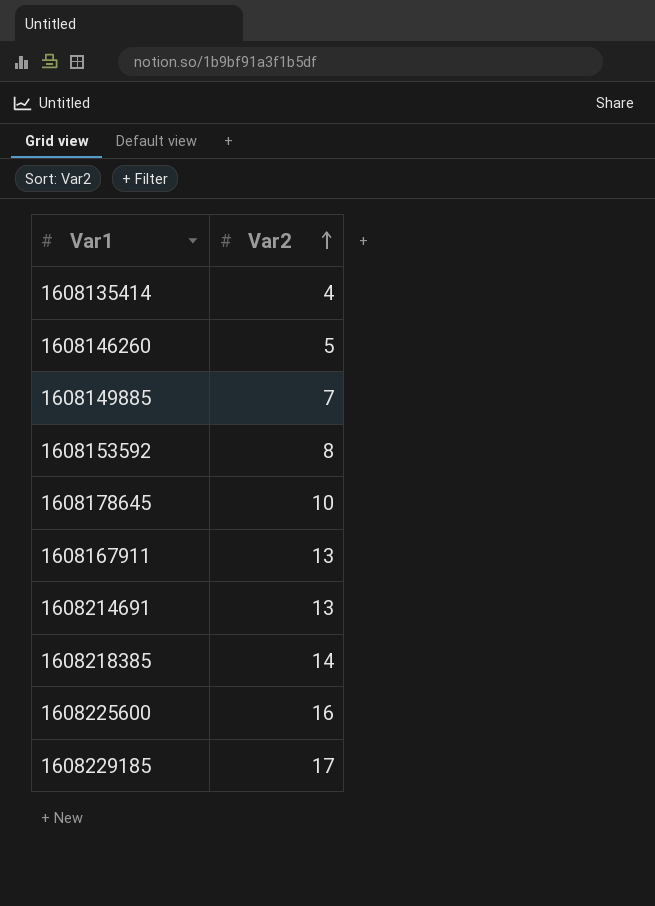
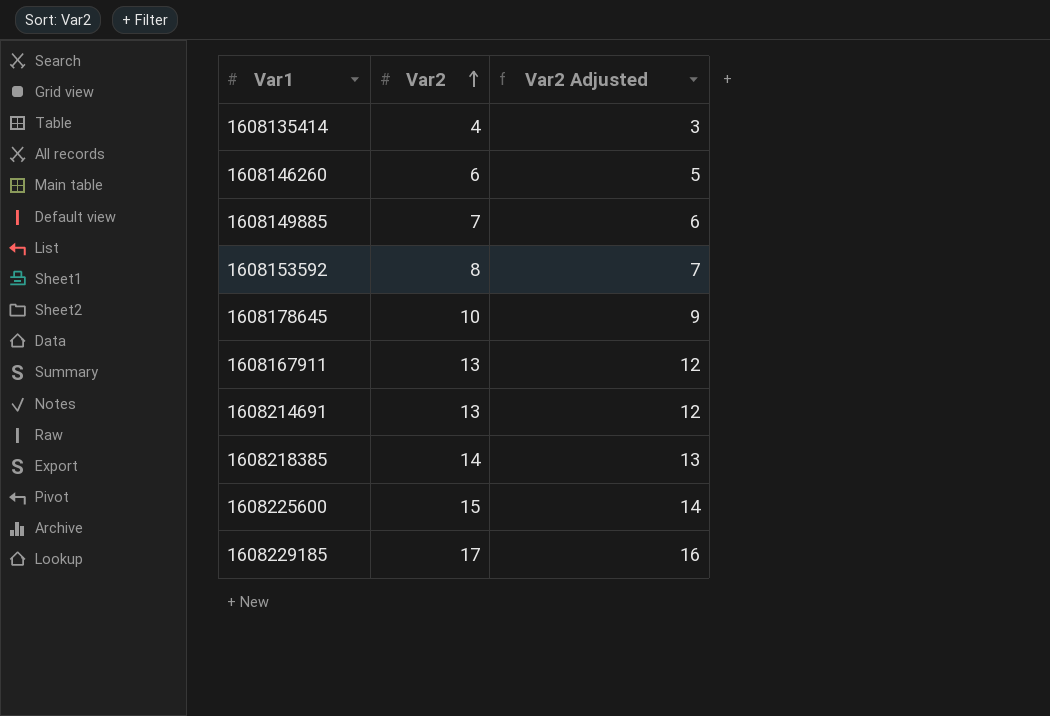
column Var2 Adjusted | formula: none -> [Var2] - 1
1608146260 | Var2: 5 -> 6
1608225600 | Var2: 16 -> 15

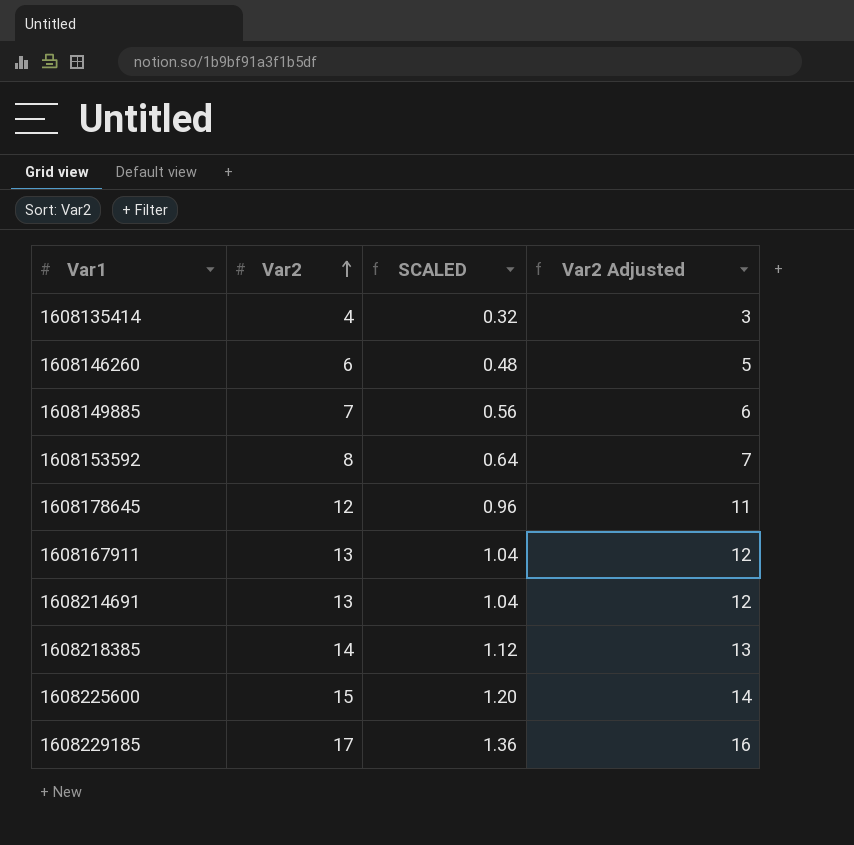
column SCALED | formula: none -> [Var2] * 0.08
1608178645 | Var2: 10 -> 12
1608178645 | Var2 Adjusted: 9 -> 11

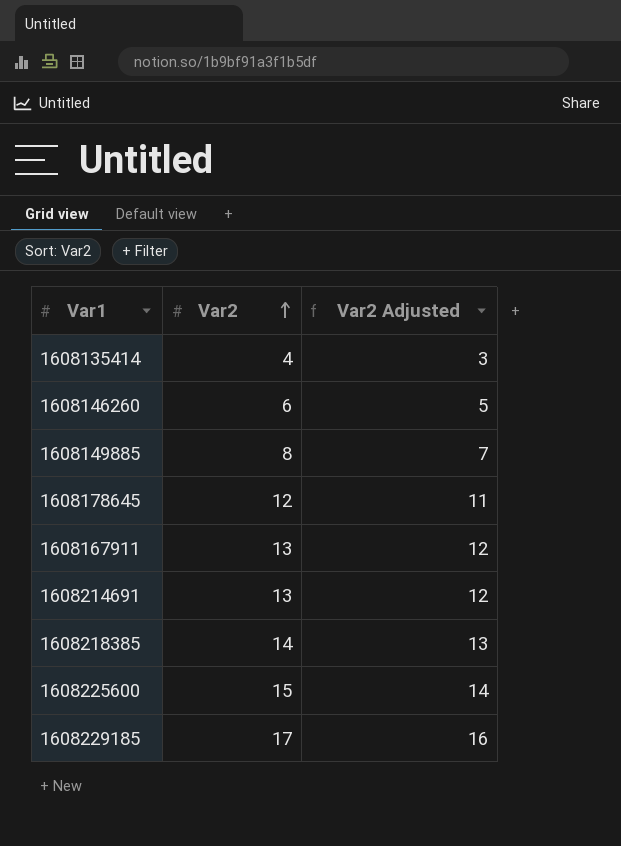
column SCALED | formula: [Var2] * 0.08 -> none
row 1608153592: 8 | 0.64 | 7 -> none
1608149885 | Var2: 7 -> 8
1608149885 | Var2 Adjusted: 6 -> 7

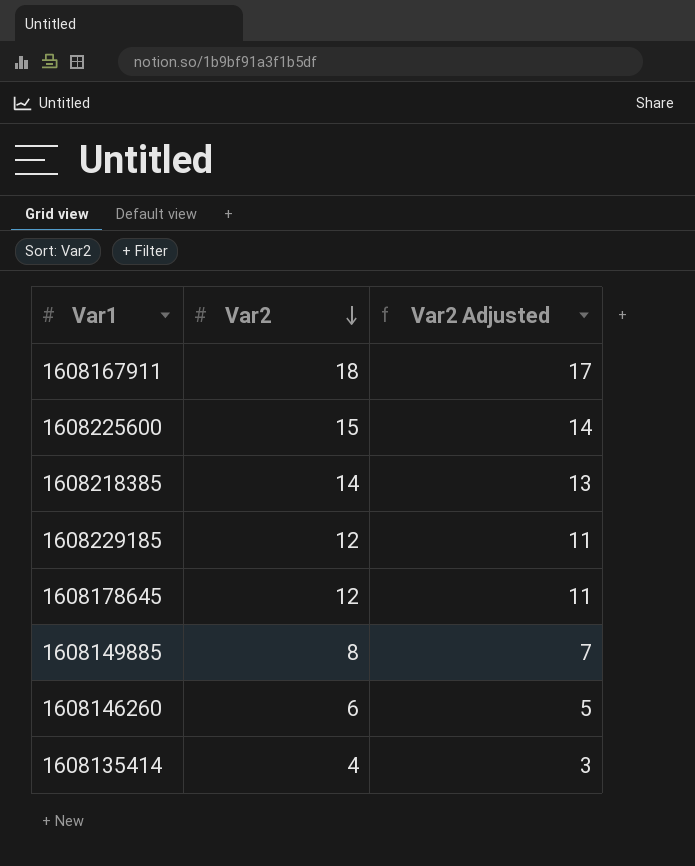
row order: Var2 ascending -> Var2 descending
row 1608214691: 13 | 12 -> none
1608167911 | Var2: 13 -> 18
1608167911 | Var2 Adjusted: 12 -> 17
1608229185 | Var2: 17 -> 12
1608229185 | Var2 Adjusted: 16 -> 11

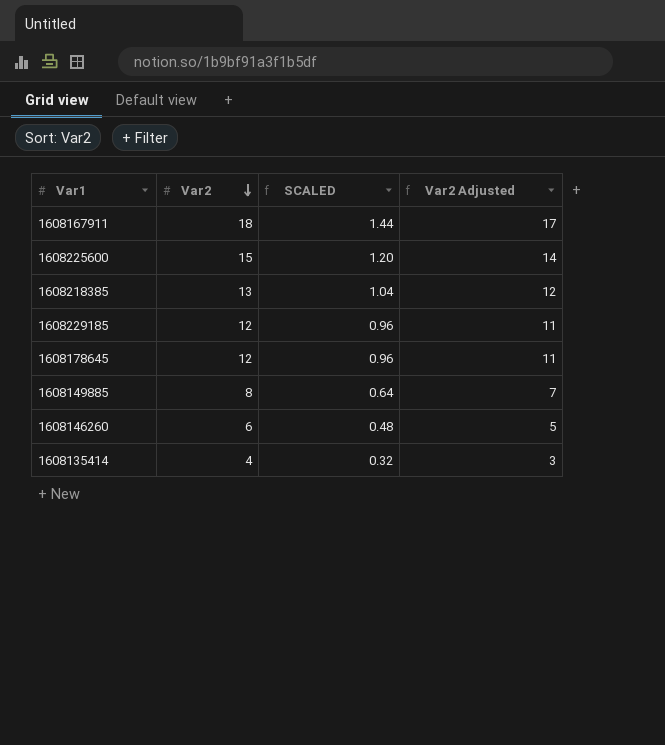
column SCALED | formula: none -> [Var2] * 0.08
1608218385 | Var2: 14 -> 13
1608218385 | Var2 Adjusted: 13 -> 12

